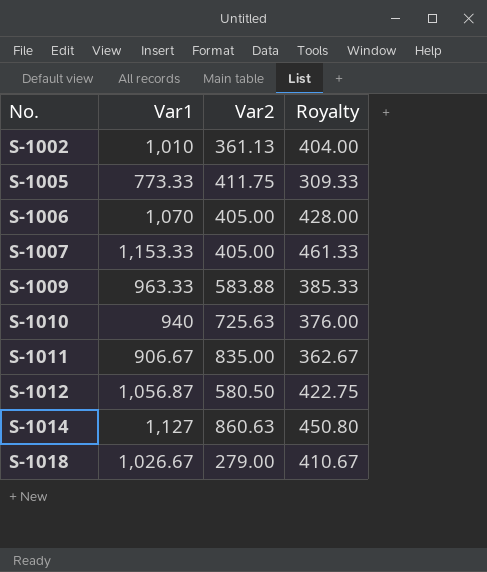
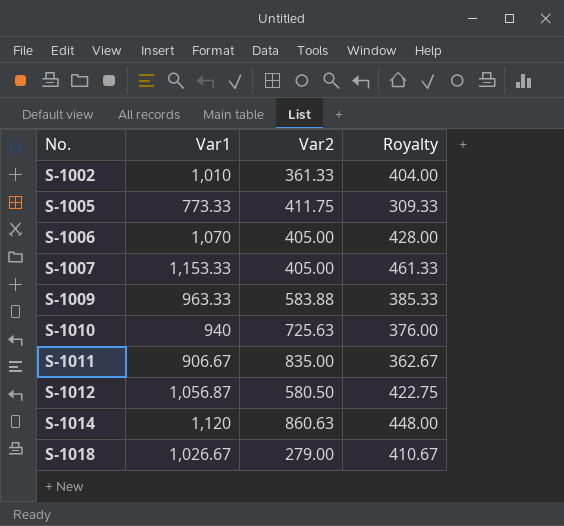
S-1002 | Var2: 361.13 -> 361.33
S-1014 | Var1: 1,127 -> 1,120
S-1014 | Royalty: 450.80 -> 448.00

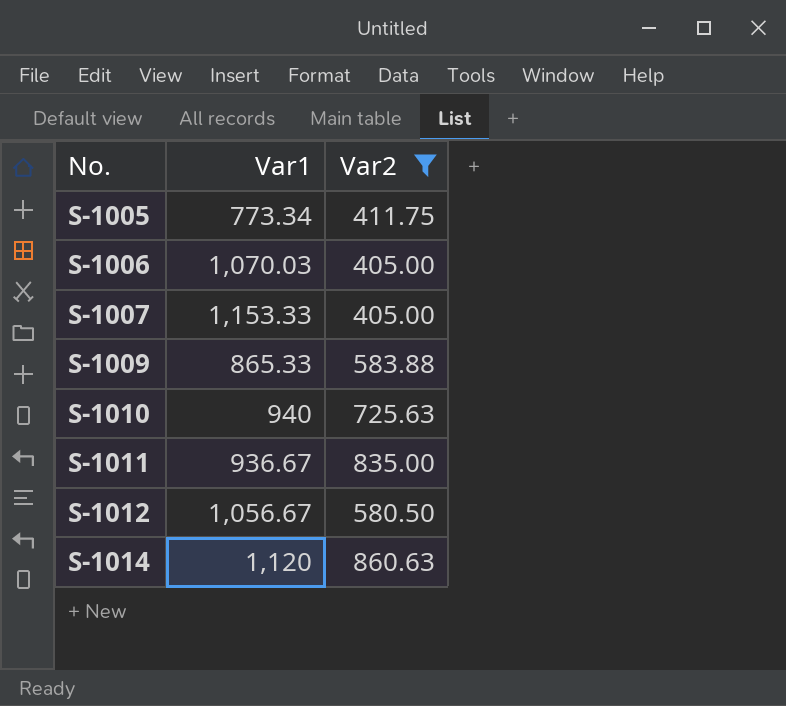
filter: none -> Var2 >= 405.00
column Royalty | formula: [Var1] * 0.4 -> none
S-1005 | Var1: 773.33 -> 773.34
S-1006 | Var1: 1,070 -> 1,070.03
S-1009 | Var1: 963.33 -> 865.33
S-1011 | Var1: 906.67 -> 936.67
S-1012 | Var1: 1,056.87 -> 1,056.67

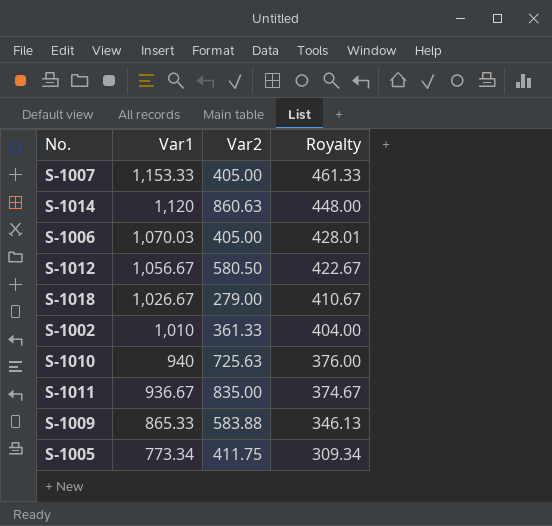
filter: Var2 >= 405.00 -> none
row order: No. ascending -> Var1 descending
column Royalty | formula: none -> [Var1] * 0.4

